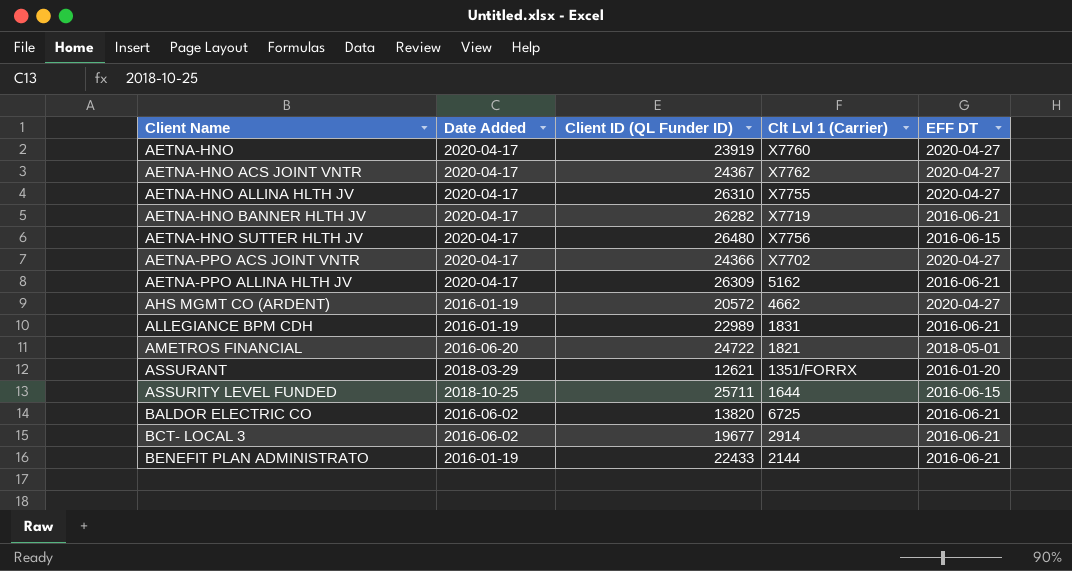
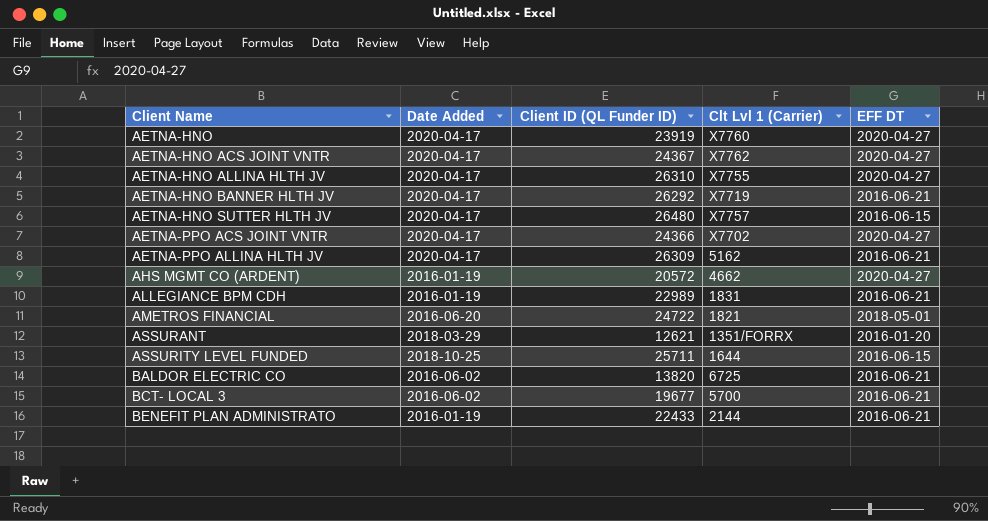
AETNA-HNO BANNER HLTH JV | Client ID (QL Funder ID): 26282 -> 26292
AETNA-HNO SUTTER HLTH JV | Clt Lvl 1 (Carrier): X7756 -> X7757
BCT- LOCAL 3 | Clt Lvl 1 (Carrier): 2914 -> 5700

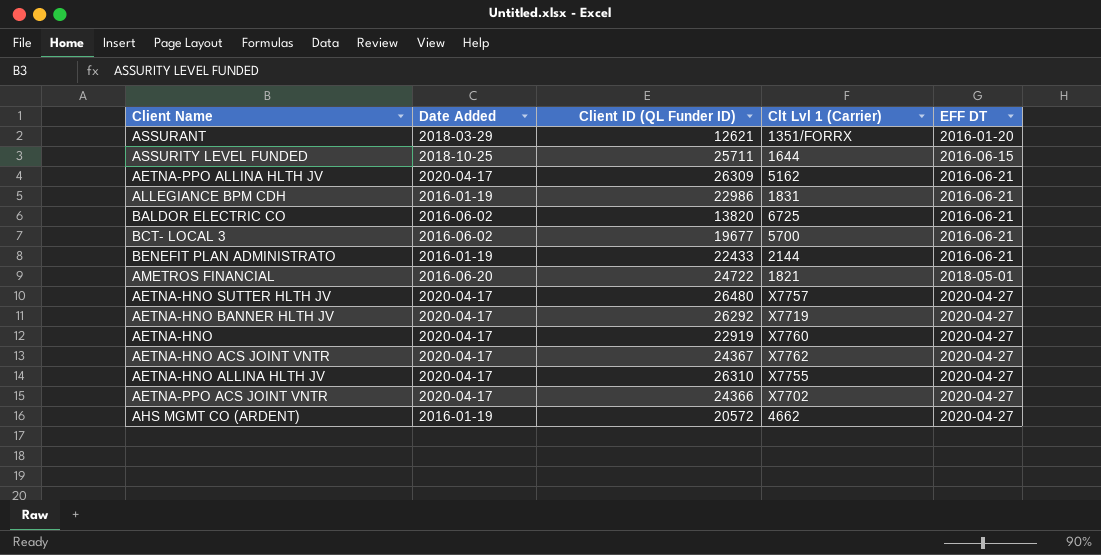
row order: Client Name ascending -> EFF DT ascending
ALLEGIANCE BPM CDH | Client ID (QL Funder ID): 22989 -> 22986
AETNA-HNO SUTTER HLTH JV | EFF DT: 2016-06-15 -> 2020-04-27
AETNA-HNO BANNER HLTH JV | EFF DT: 2016-06-21 -> 2020-04-27
AETNA-HNO | Client ID (QL Funder ID): 23919 -> 22919

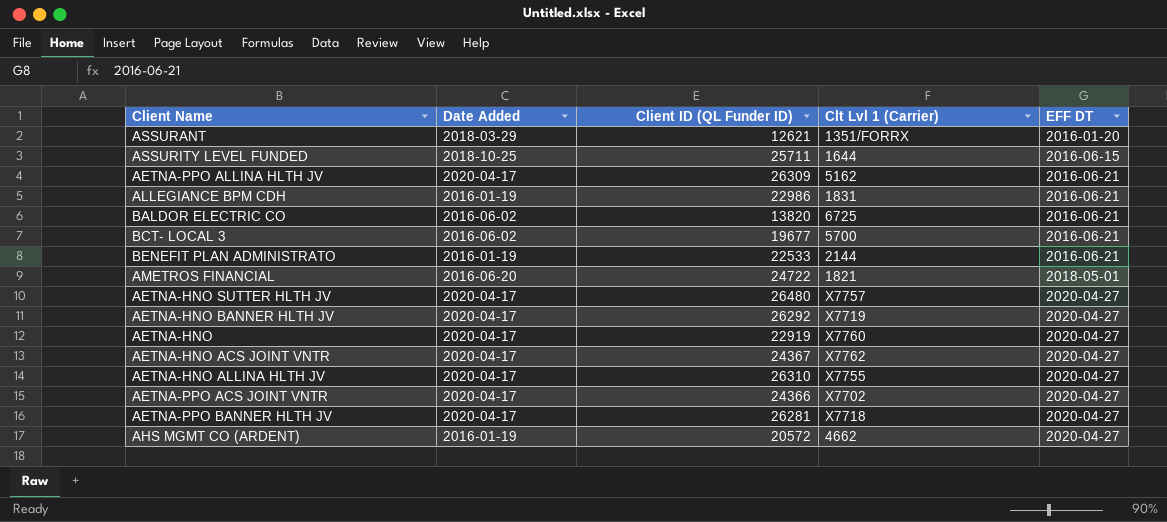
BENEFIT PLAN ADMINISTRATO | Client ID (QL Funder ID): 22433 -> 22533
row AETNA-PPO BANNER HLTH JV: none -> 2020-04-17 | 26281 | X7718 | 2020-04-27

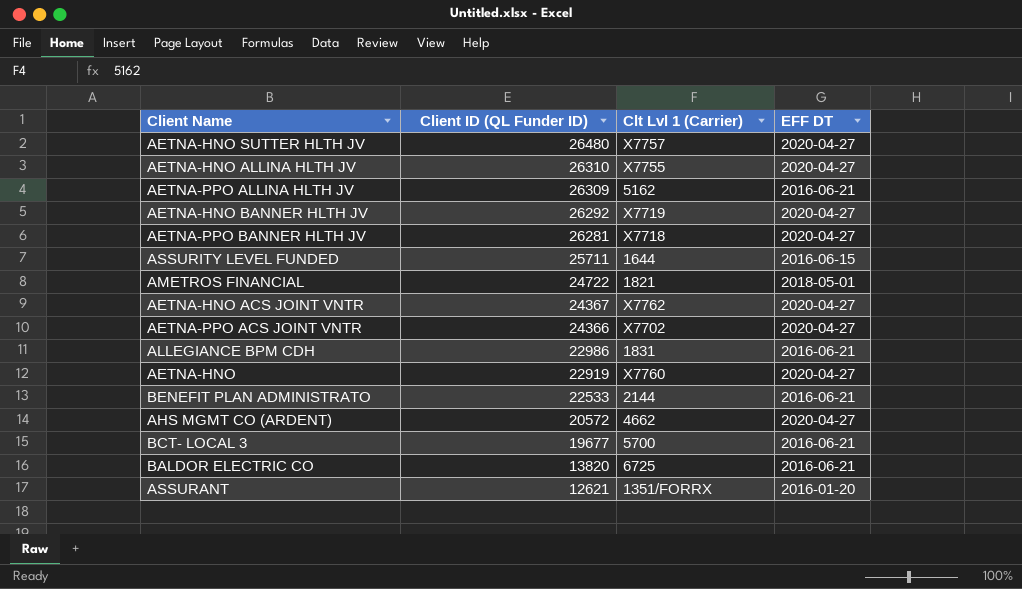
row order: EFF DT ascending -> Client ID (QL Funder ID) descending
column Date Added | position: 2 -> none

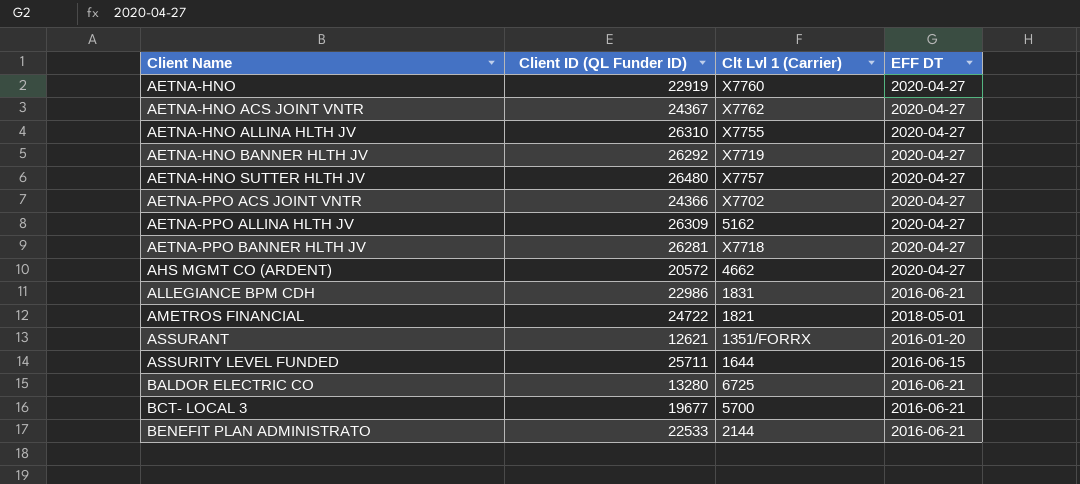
row order: Client ID (QL Funder ID) descending -> Client Name ascending
AETNA-PPO ALLINA HLTH JV | EFF DT: 2016-06-21 -> 2020-04-27
BALDOR ELECTRIC CO | Client ID (QL Funder ID): 13820 -> 13280

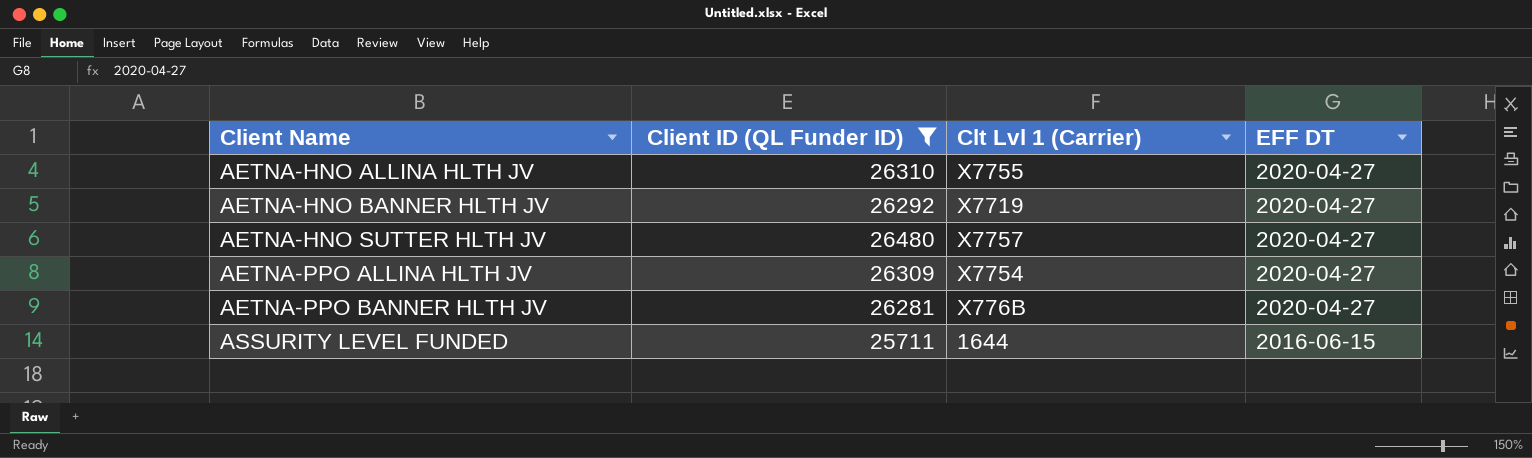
filter: none -> Client ID (QL Funder ID) >= 25711
AETNA-PPO ALLINA HLTH JV | Clt Lvl 1 (Carrier): 5162 -> X7754
AETNA-PPO BANNER HLTH JV | Clt Lvl 1 (Carrier): X7718 -> X776B

